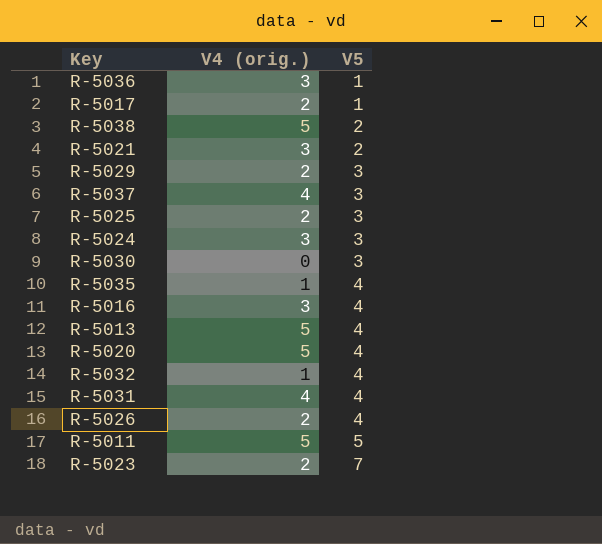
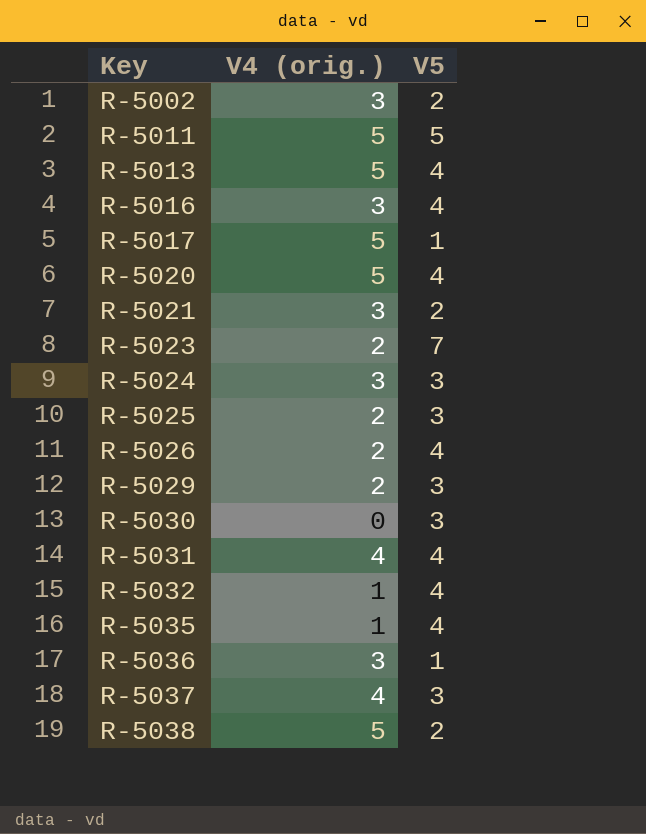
row order: V5 ascending -> Key ascending
row R-5002: none -> 3 | 2
R-5017 | V4 (orig.): 2 -> 5

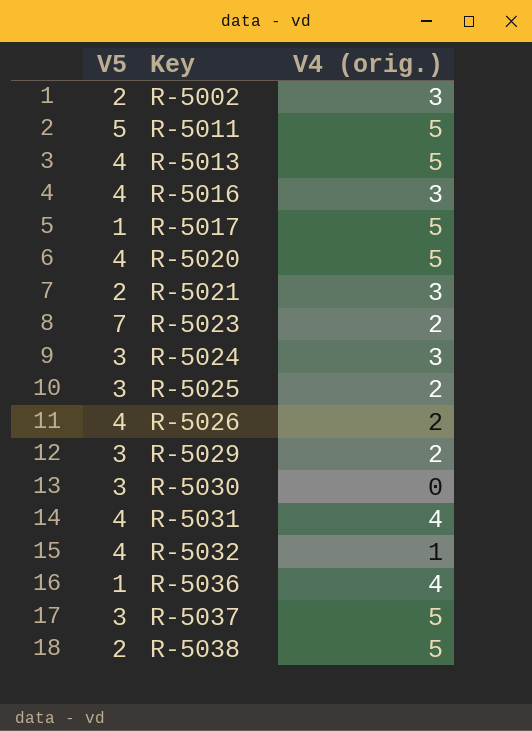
column V5 | position: 3 -> 1
row R-5035: 1 | 4 -> none
R-5036 | V4 (orig.): 3 -> 4
R-5037 | V4 (orig.): 4 -> 5

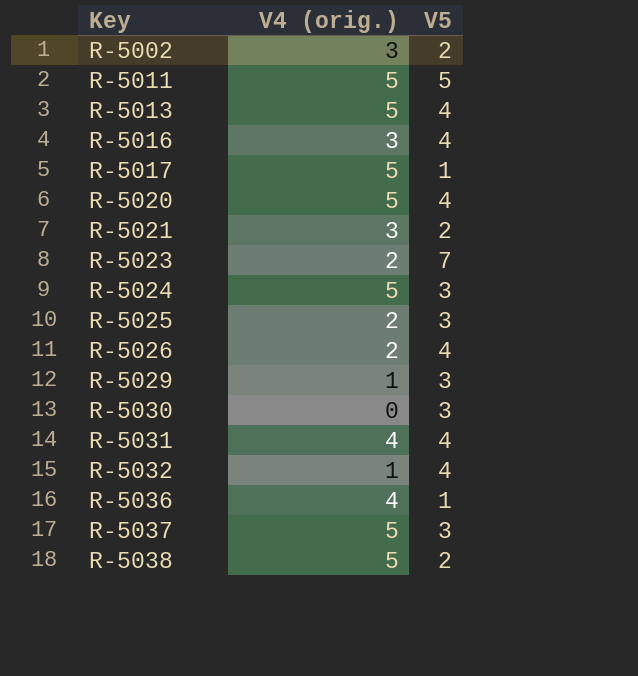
column V5 | position: 1 -> 3
R-5024 | V4 (orig.): 3 -> 5
R-5029 | V4 (orig.): 2 -> 1

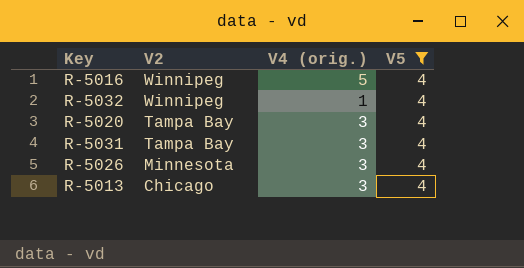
filter: none -> V5 = 4
row order: Key ascending -> V2 descending
column V2 | position: none -> 2
R-5016 | V4 (orig.): 3 -> 5
R-5020 | V4 (orig.): 5 -> 3
R-5031 | V4 (orig.): 4 -> 3
R-5026 | V4 (orig.): 2 -> 3
R-5013 | V4 (orig.): 5 -> 3

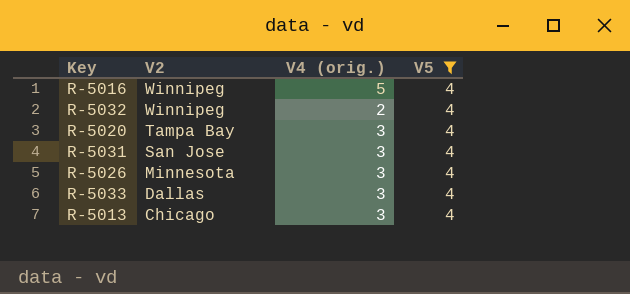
R-5032 | V4 (orig.): 1 -> 2
R-5031 | V2: Tampa Bay -> San Jose
row R-5033: none -> Dallas | 3 | 4

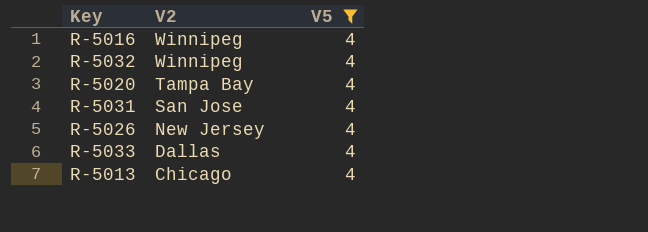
column V4 (orig.) | position: 3 -> none
R-5026 | V2: Minnesota -> New Jersey

